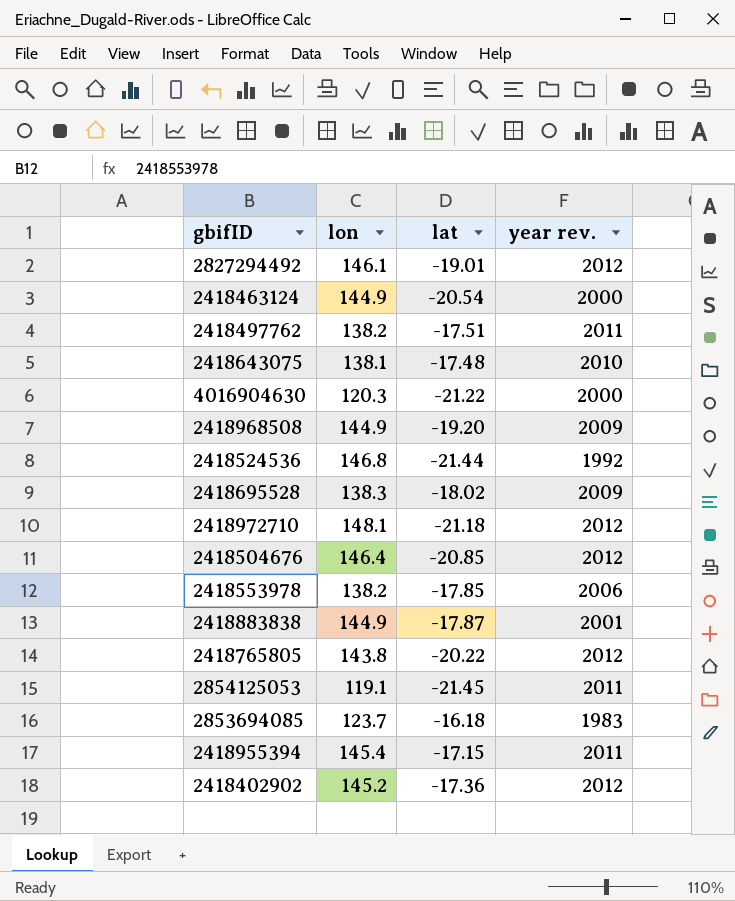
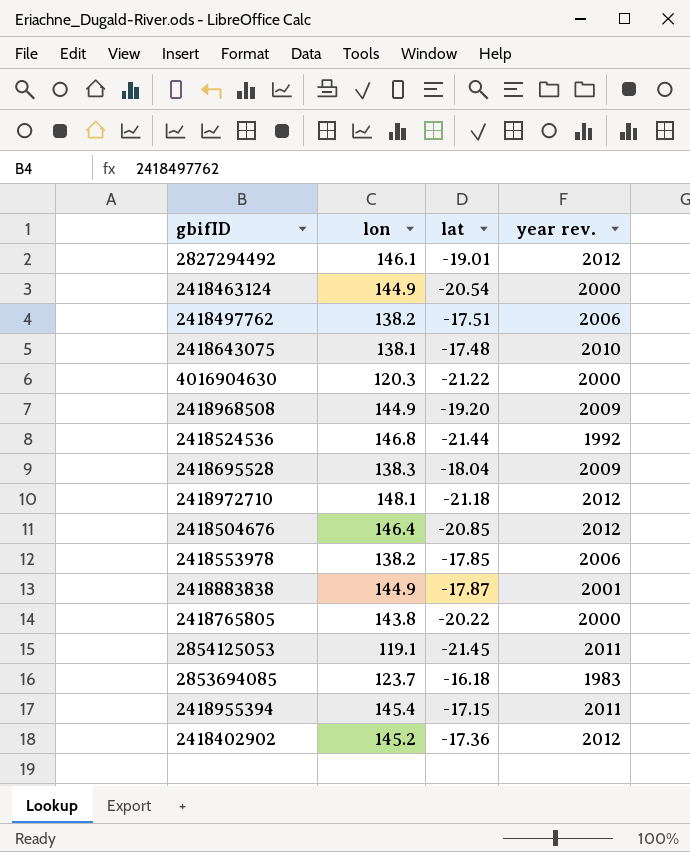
2418497762 | year rev.: 2011 -> 2006
2418695528 | lat: -18.02 -> -18.04
2418765805 | year rev.: 2012 -> 2000

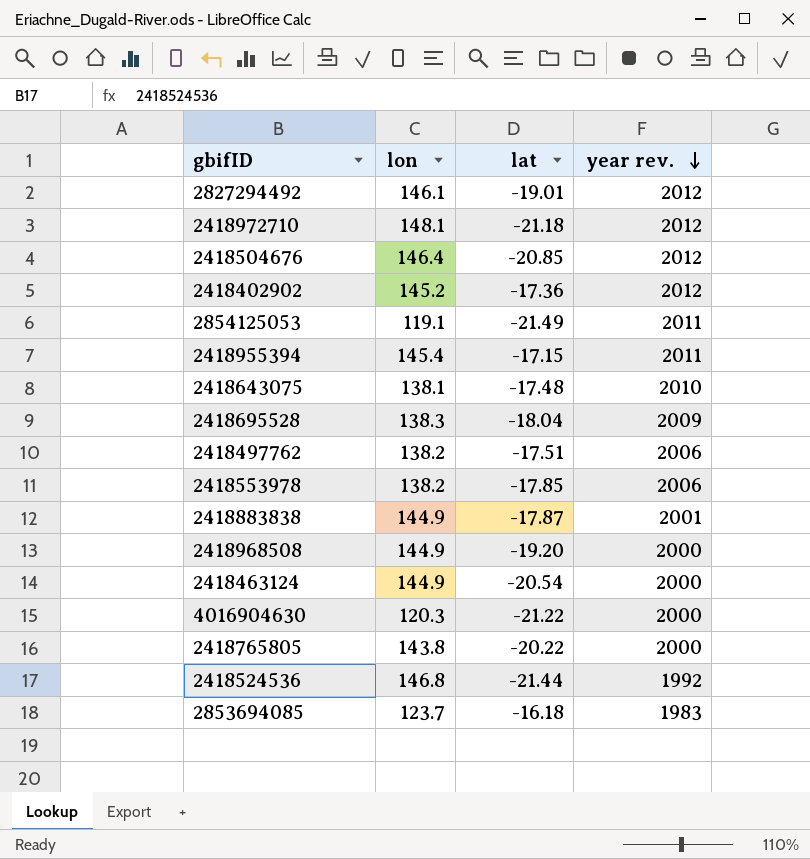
row order: none -> year rev. descending
2854125053 | lat: -21.45 -> -21.49
2418968508 | year rev.: 2009 -> 2000

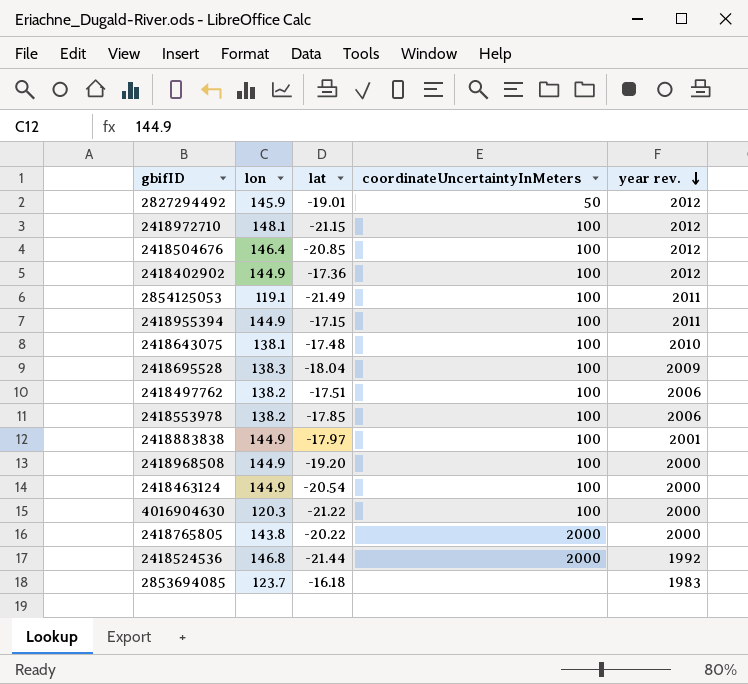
column coordinateUncertaintyInMeters | position: none -> 4
2827294492 | lon: 146.1 -> 145.9
2418972710 | lat: -21.18 -> -21.15
2418402902 | lon: 145.2 -> 144.9
2418955394 | lon: 145.4 -> 144.9
2418883838 | lat: -17.87 -> -17.97

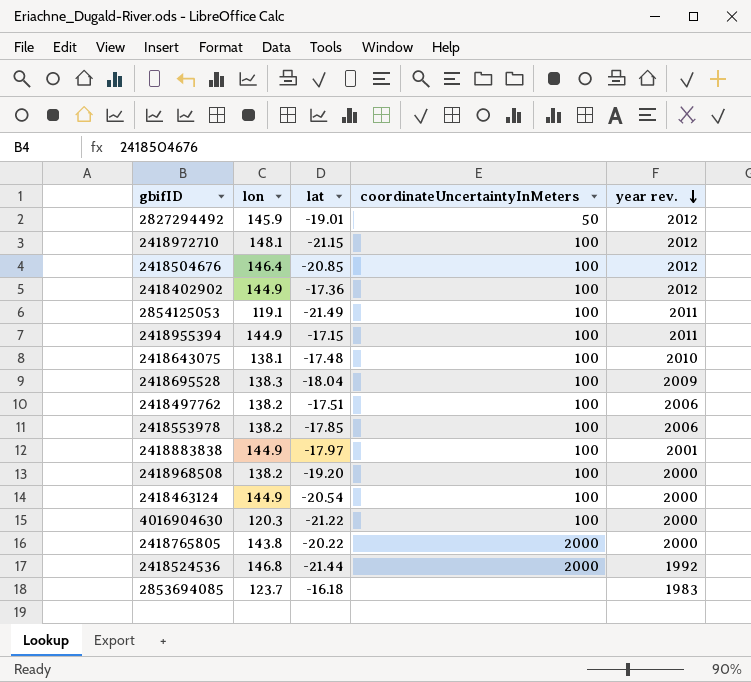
2418968508 | lon: 144.9 -> 138.2

